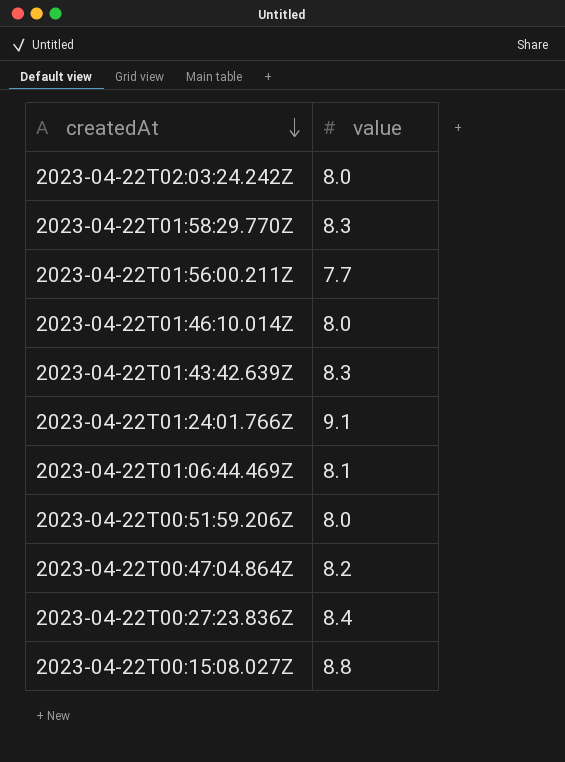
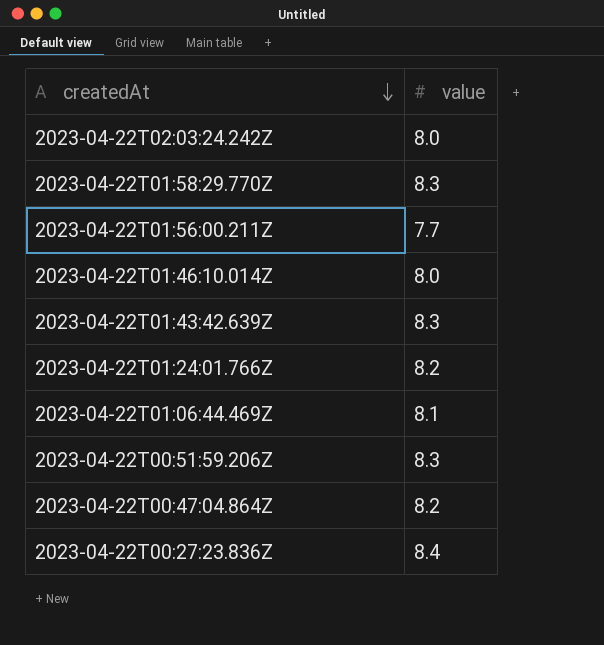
row 2023-04-22T00:15:08.027Z: 8.8 -> none
2023-04-22T01:24:01.766Z | value: 9.1 -> 8.2
2023-04-22T00:51:59.206Z | value: 8.0 -> 8.3

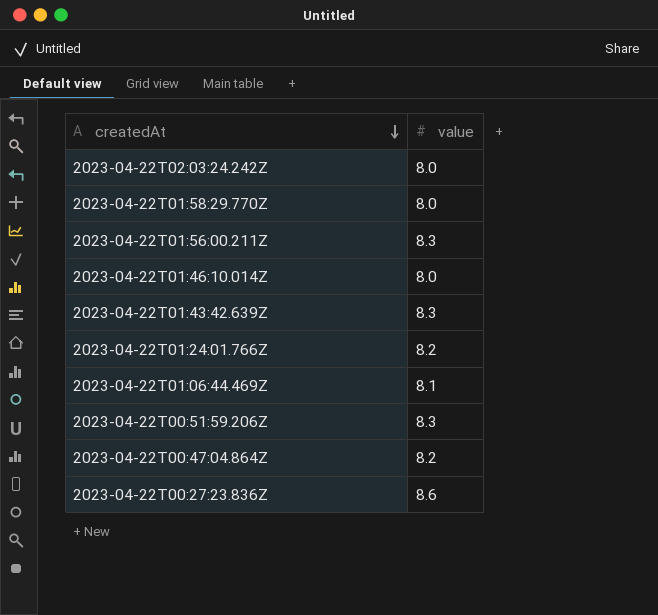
2023-04-22T01:58:29.770Z | value: 8.3 -> 8.0
2023-04-22T01:56:00.211Z | value: 7.7 -> 8.3
2023-04-22T00:27:23.836Z | value: 8.4 -> 8.6

